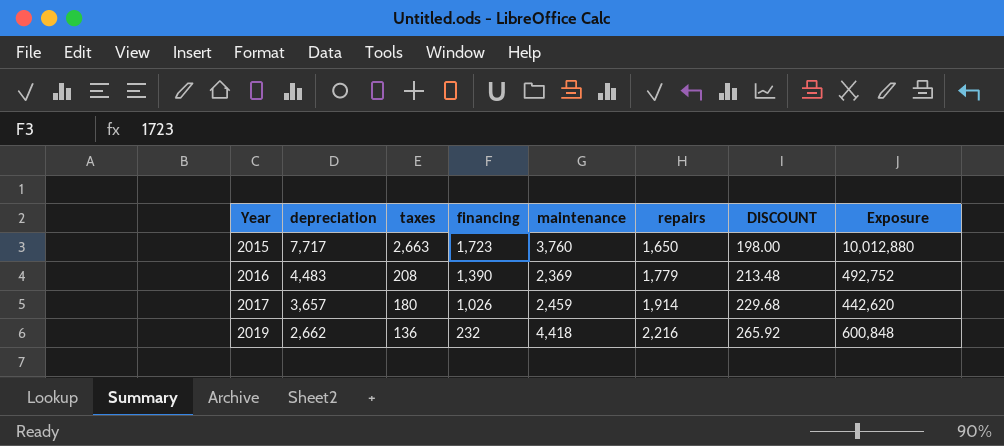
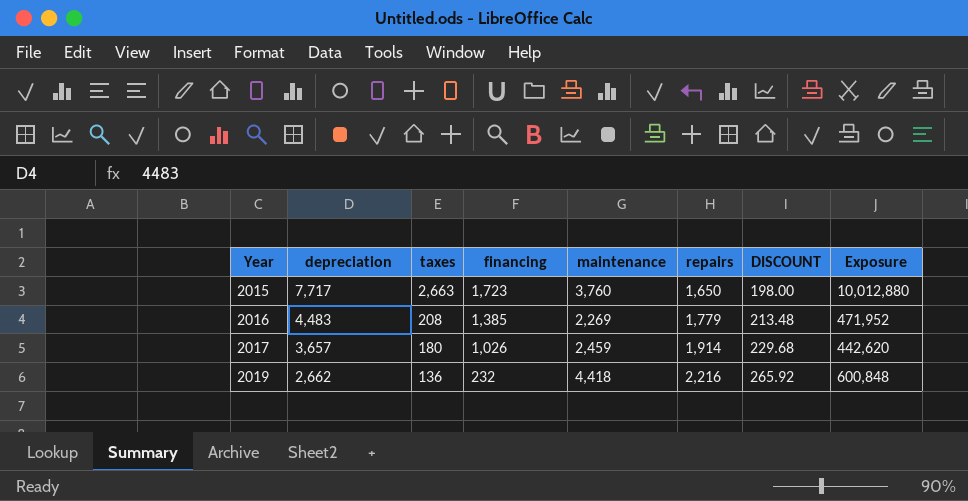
2016 | financing: 1,390 -> 1,385
2016 | maintenance: 2,369 -> 2,269
2016 | Exposure: 492,752 -> 471,952

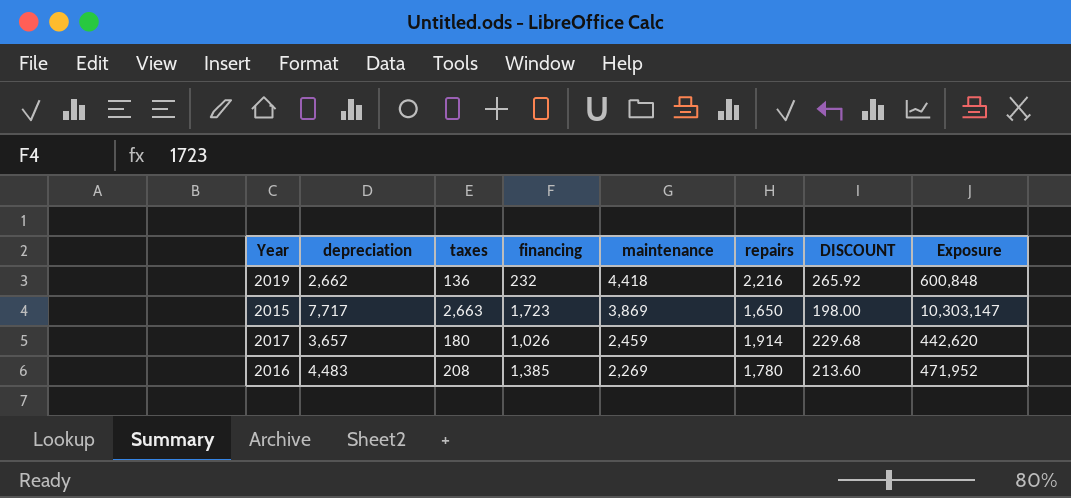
row order: Year ascending -> maintenance descending
2015 | maintenance: 3,760 -> 3,869
2015 | Exposure: 10,012,880 -> 10,303,147
2016 | repairs: 1,779 -> 1,780
2016 | DISCOUNT: 213.48 -> 213.60

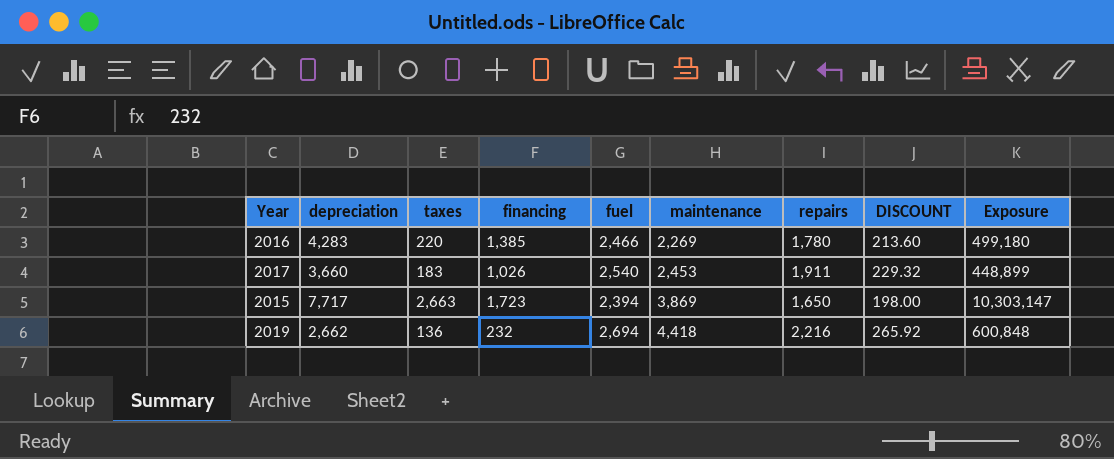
row order: maintenance descending -> maintenance ascending
column fuel | position: none -> 5
2016 | depreciation: 4,483 -> 4,283
2016 | taxes: 208 -> 220
2016 | Exposure: 471,952 -> 499,180
2017 | depreciation: 3,657 -> 3,660
2017 | taxes: 180 -> 183
2017 | maintenance: 2,459 -> 2,453
2017 | repairs: 1,914 -> 1,911
2017 | DISCOUNT: 229.68 -> 229.32
2017 | Exposure: 442,620 -> 448,899

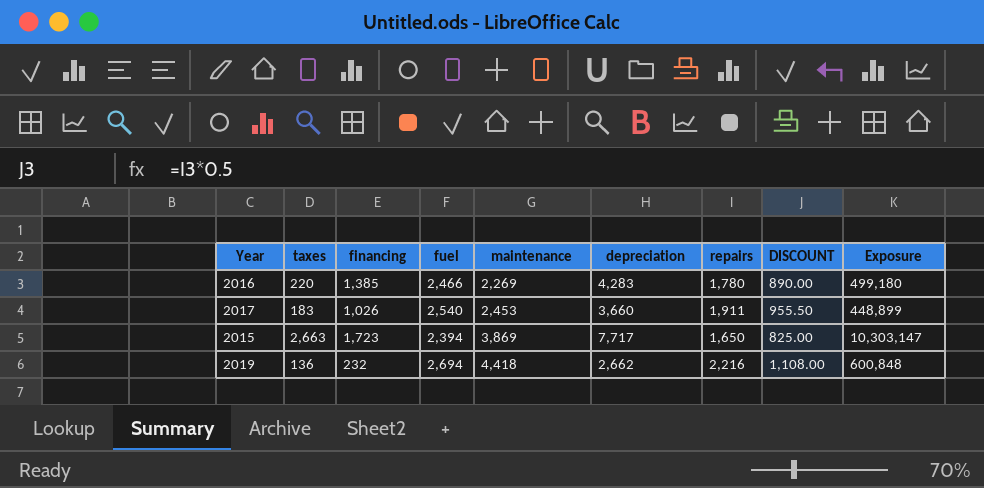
column depreciation | position: 2 -> 6
column DISCOUNT | formula: [repairs] * 0.12 -> [repairs] * 0.5

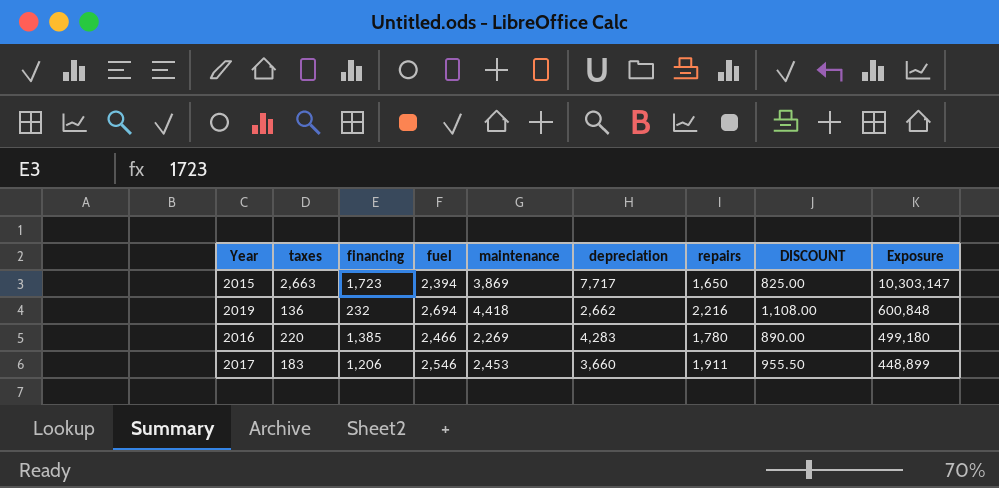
row order: maintenance ascending -> Exposure descending
2017 | financing: 1,026 -> 1,206
2017 | fuel: 2,540 -> 2,546

